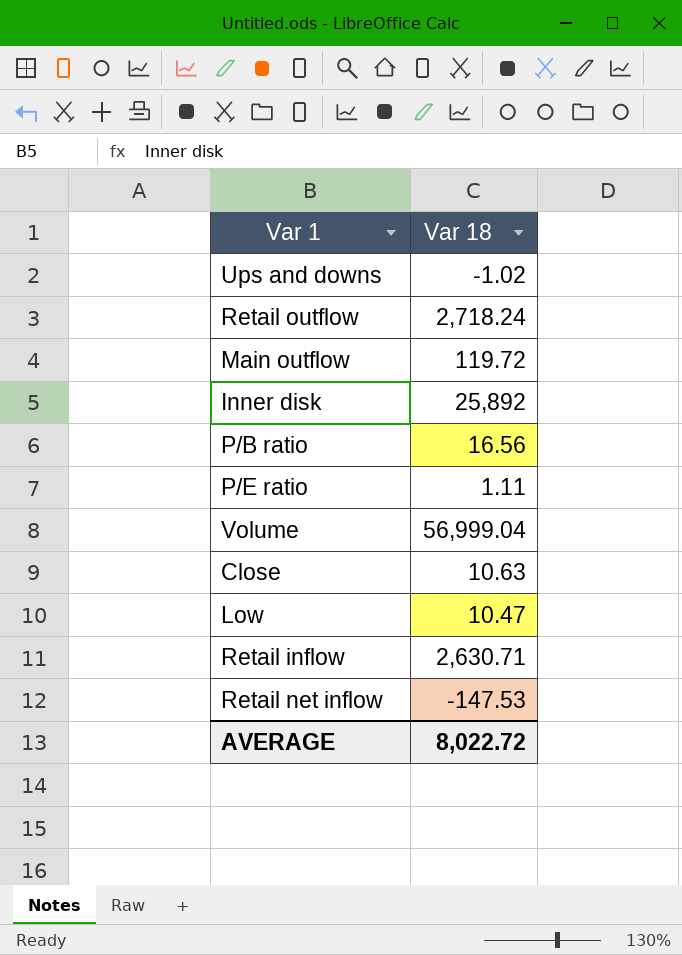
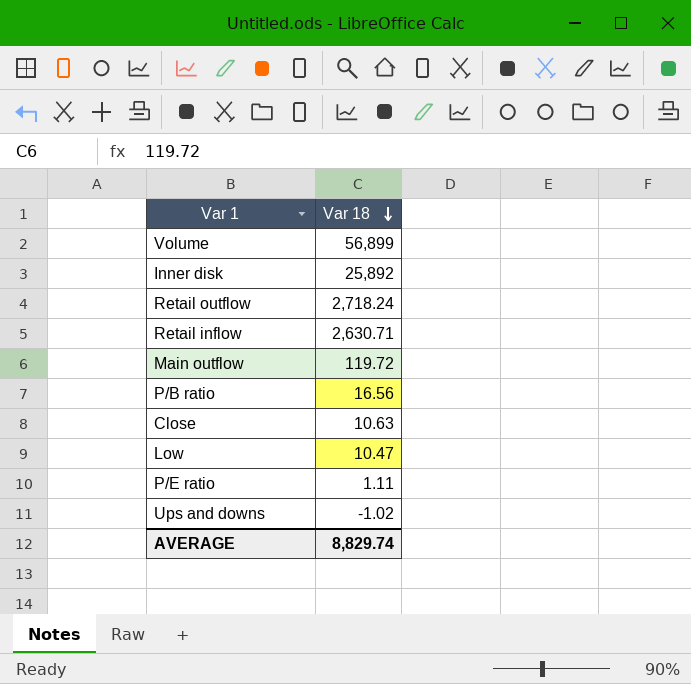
row order: none -> Var 18 descending
row Retail net inflow: -147.53 -> none
Volume | Var 18: 56,999.04 -> 56,899
AVERAGE | Var 18: 8,022.72 -> 8,829.74

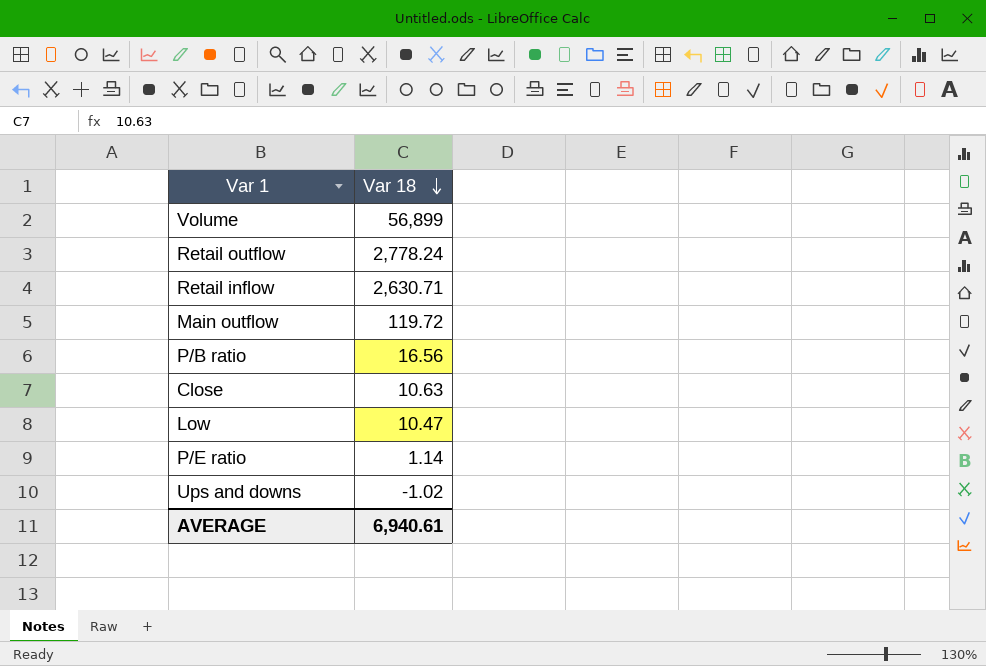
row Inner disk: 25,892 -> none
Retail outflow | Var 18: 2,718.24 -> 2,778.24
P/E ratio | Var 18: 1.11 -> 1.14
AVERAGE | Var 18: 8,829.74 -> 6,940.61

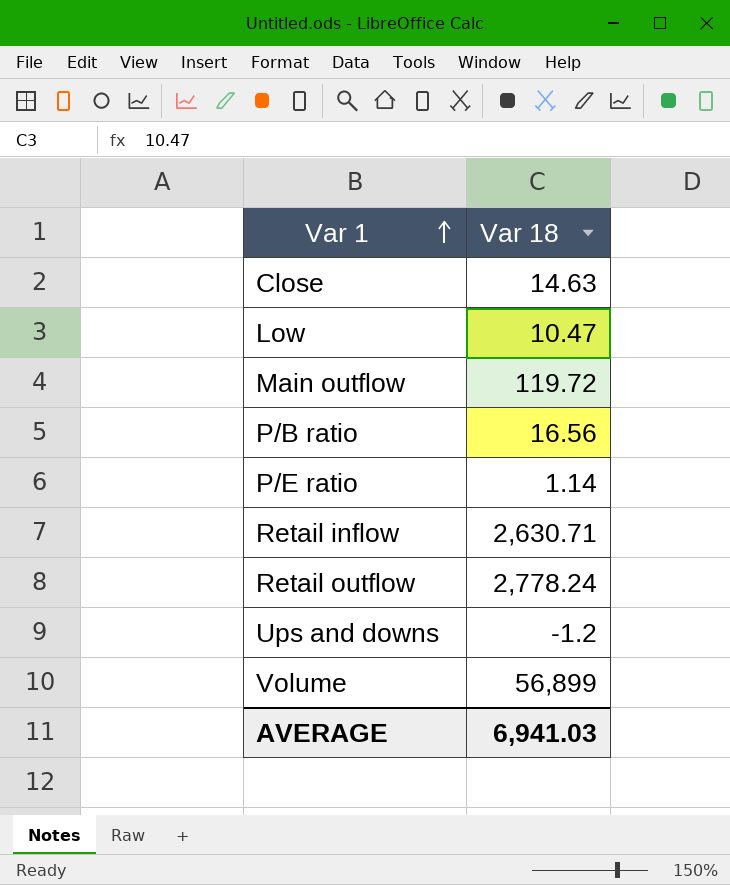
row order: Var 18 descending -> Var 1 ascending
Close | Var 18: 10.63 -> 14.63
Ups and downs | Var 18: -1.02 -> -1.2
AVERAGE | Var 18: 6,940.61 -> 6,941.03

